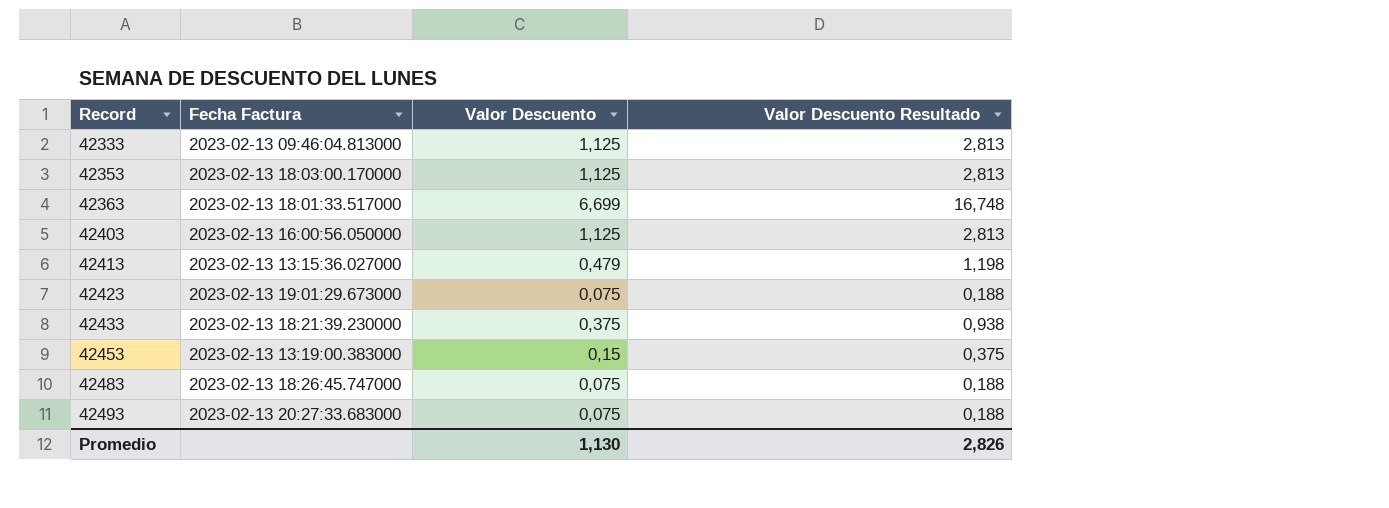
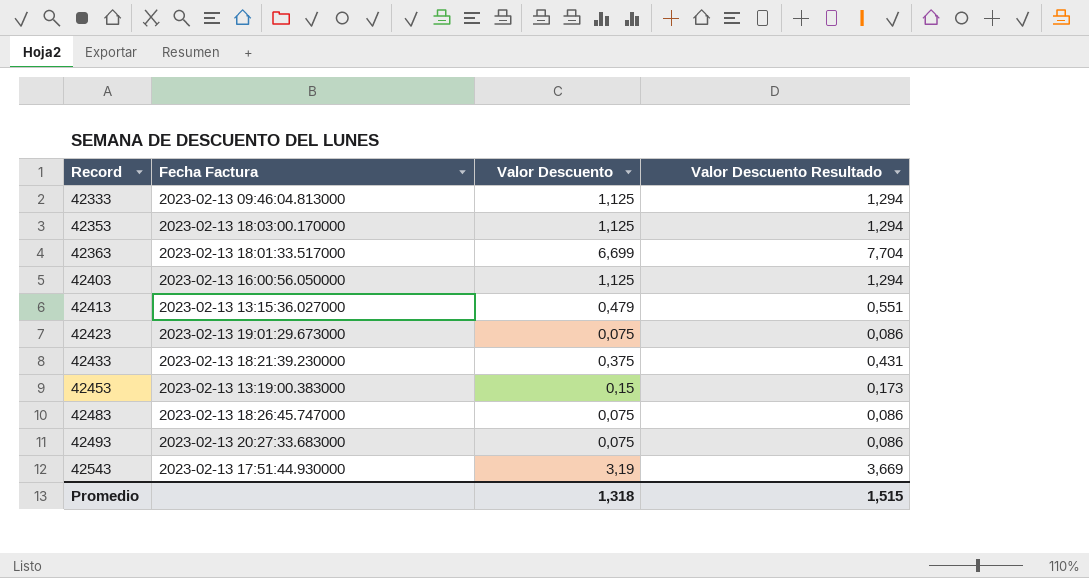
column Valor Descuento Resultado | formula: [Valor Descuento] * 2,5 -> [Valor Descuento] * 1,15
row 42543: none -> 2023-02-13 17:51:44.930000 | 3,19 | 3,669
Promedio | Valor Descuento: 1,130 -> 1,318
Promedio | Valor Descuento Resultado: 2,826 -> 1,515

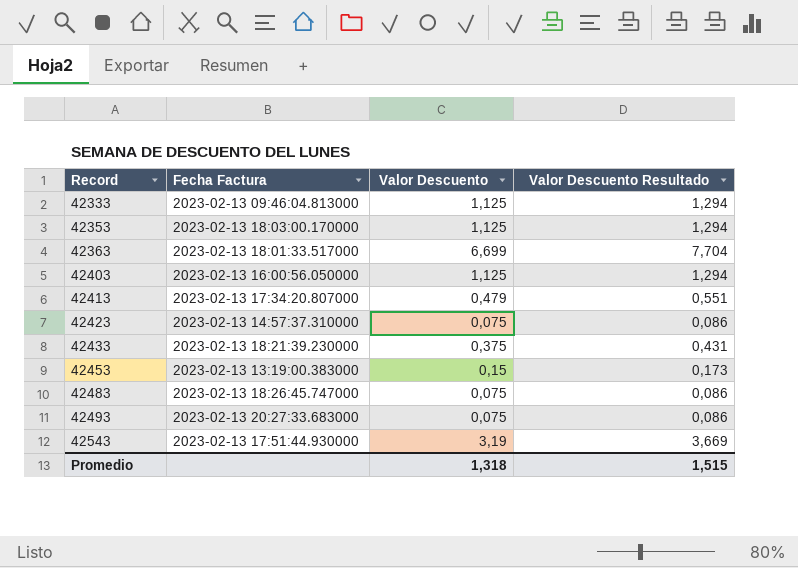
42413 | Fecha Factura: 2023-02-13 13:15:36.027000 -> 2023-02-13 17:34:20.807000
42423 | Fecha Factura: 2023-02-13 19:01:29.673000 -> 2023-02-13 14:57:37.310000

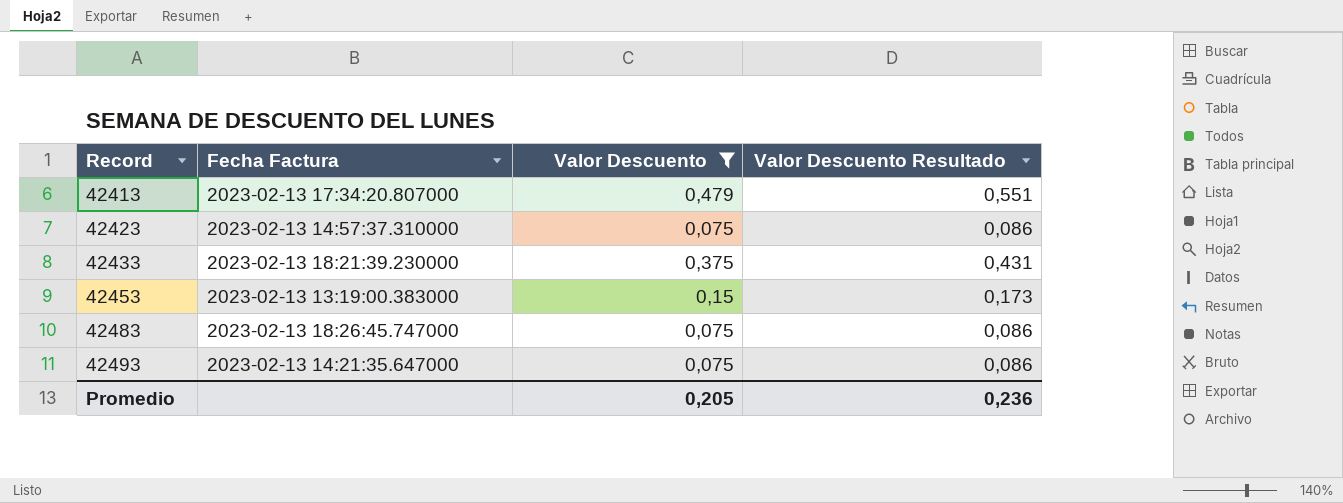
filter: none -> Valor Descuento <= 0,479
42493 | Fecha Factura: 2023-02-13 20:27:33.683000 -> 2023-02-13 14:21:35.647000
Promedio | Valor Descuento: 1,318 -> 0,205
Promedio | Valor Descuento Resultado: 1,515 -> 0,236

